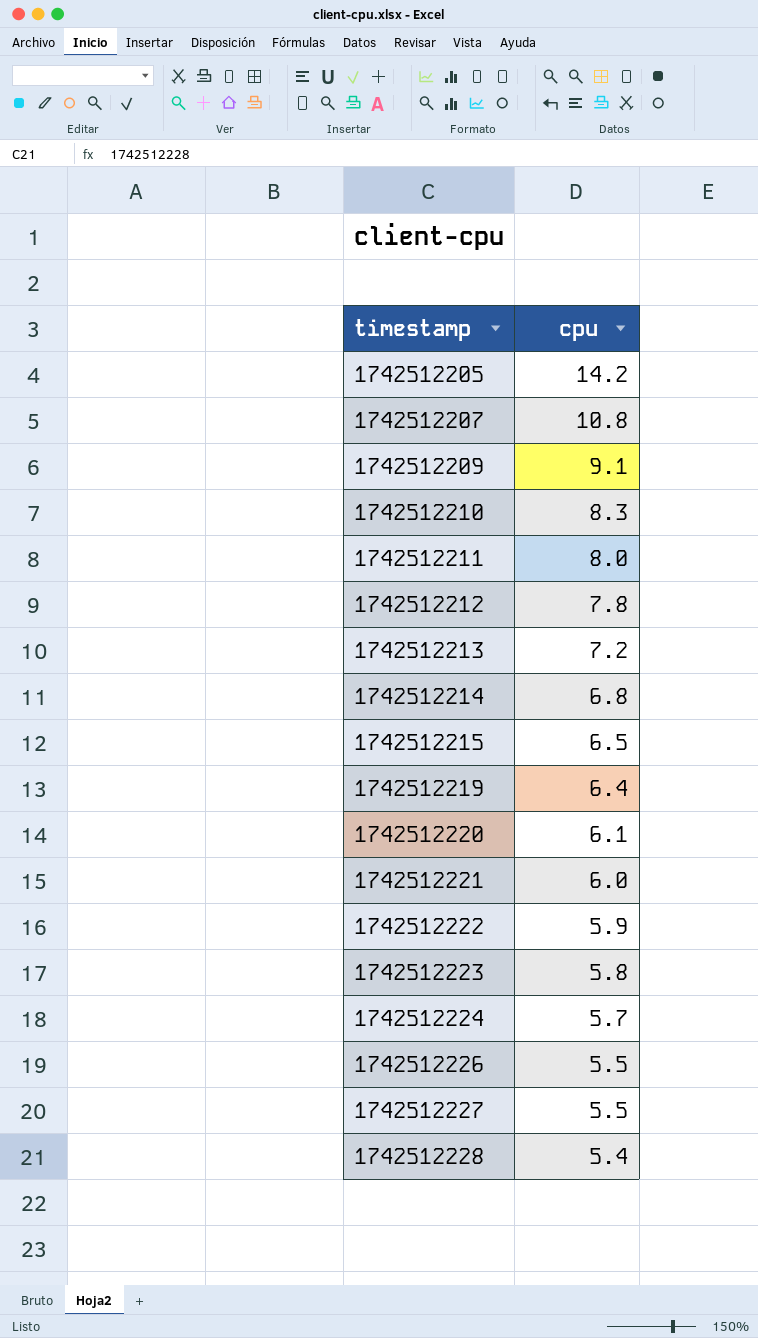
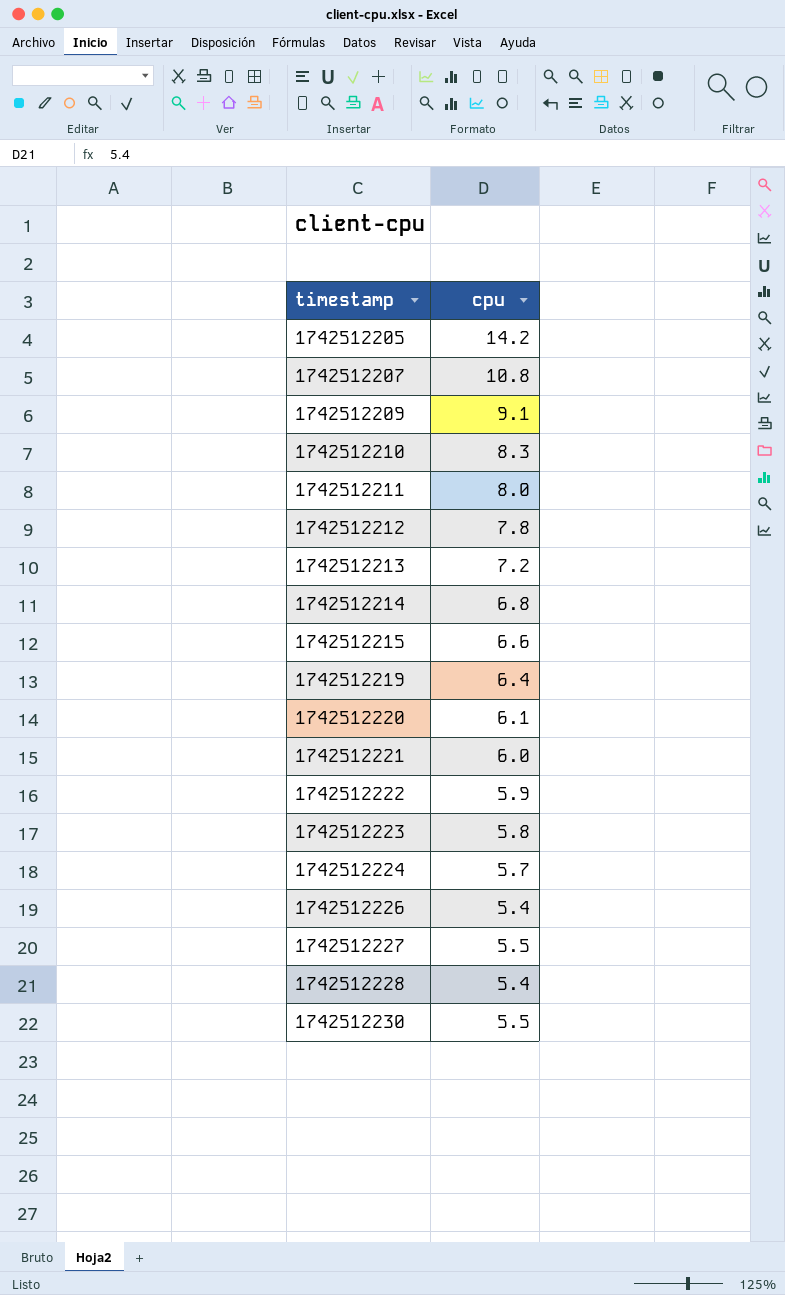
1742512215 | cpu: 6.5 -> 6.6
1742512226 | cpu: 5.5 -> 5.4
row 1742512230: none -> 5.5

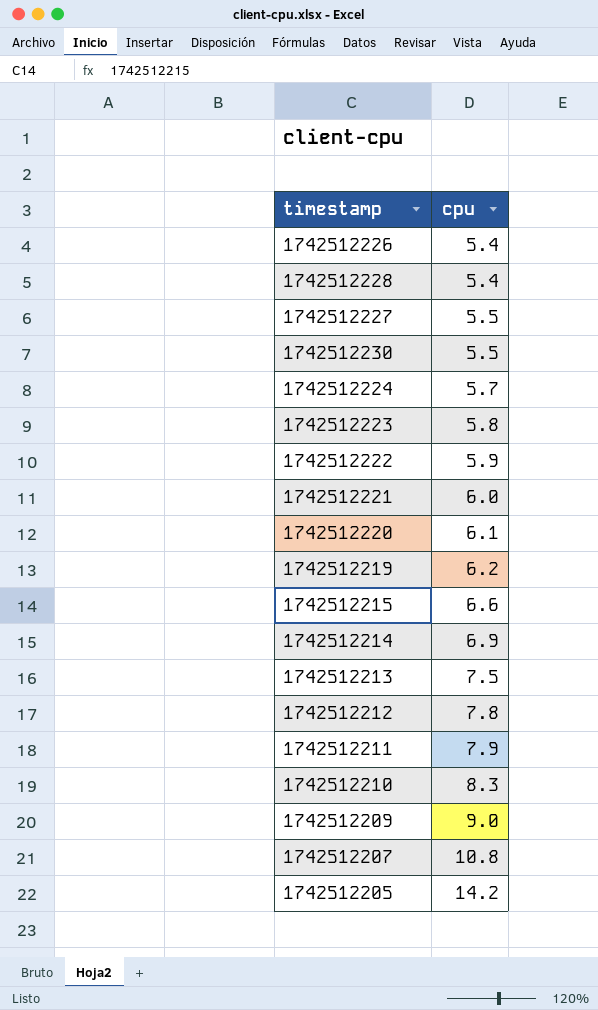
row order: timestamp ascending -> cpu ascending
1742512219 | cpu: 6.4 -> 6.2
1742512214 | cpu: 6.8 -> 6.9
1742512213 | cpu: 7.2 -> 7.5
1742512211 | cpu: 8.0 -> 7.9
1742512209 | cpu: 9.1 -> 9.0

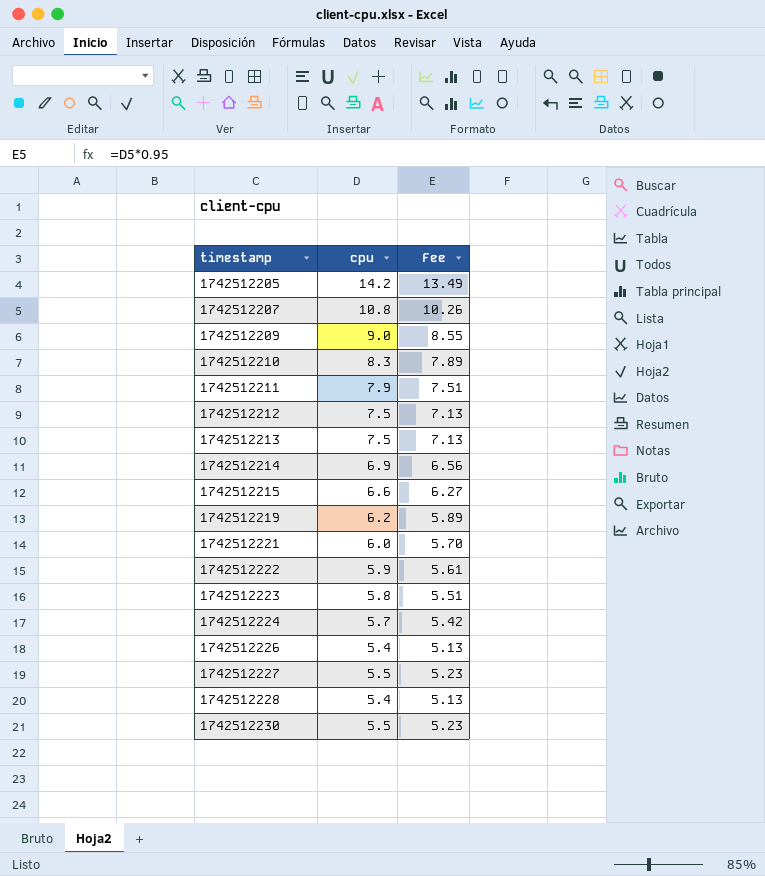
row order: cpu ascending -> timestamp ascending
column Fee | formula: none -> [cpu] * 0.95
row 1742512220: 6.1 -> none
1742512212 | cpu: 7.8 -> 7.5

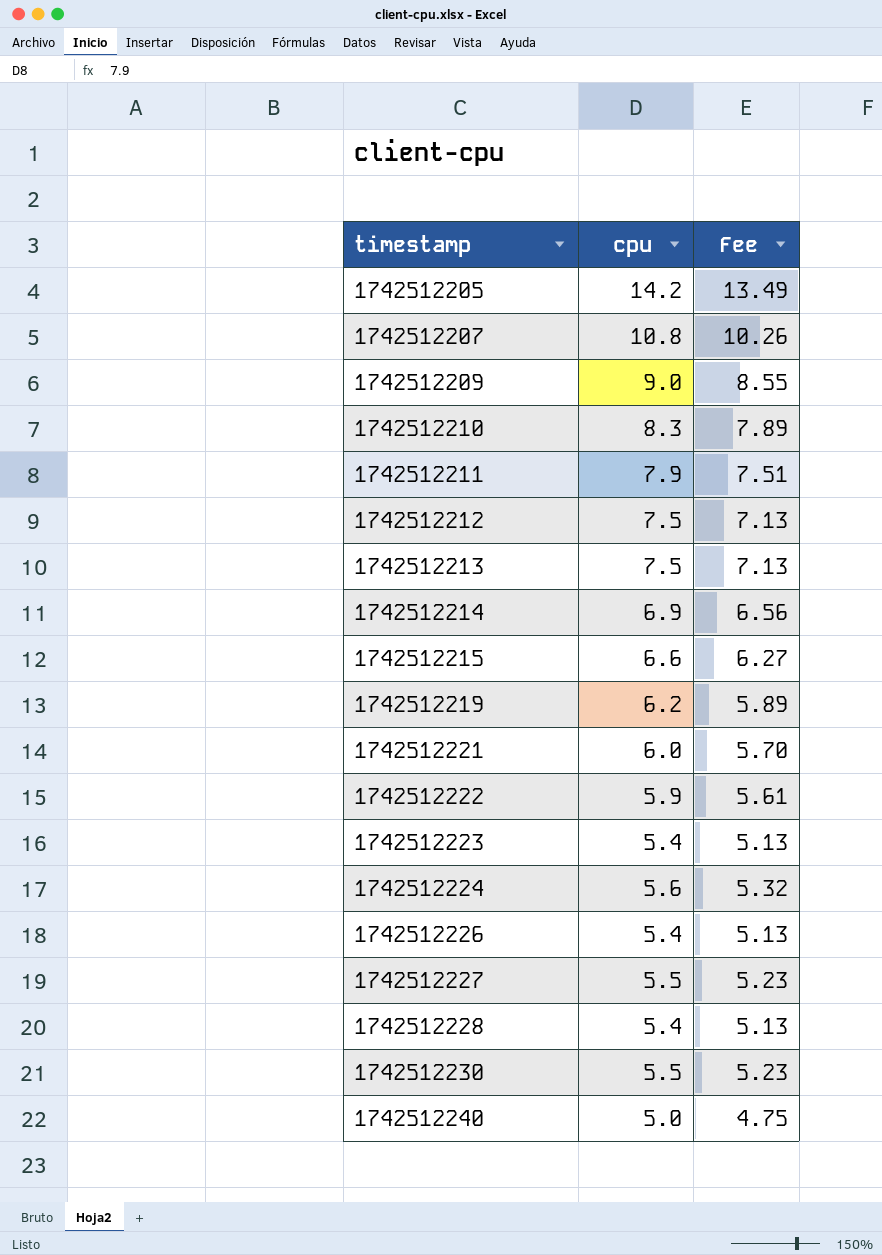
1742512223 | cpu: 5.8 -> 5.4
1742512223 | Fee: 5.51 -> 5.13
1742512224 | cpu: 5.7 -> 5.6
1742512224 | Fee: 5.42 -> 5.32
row 1742512240: none -> 5.0 | 4.75

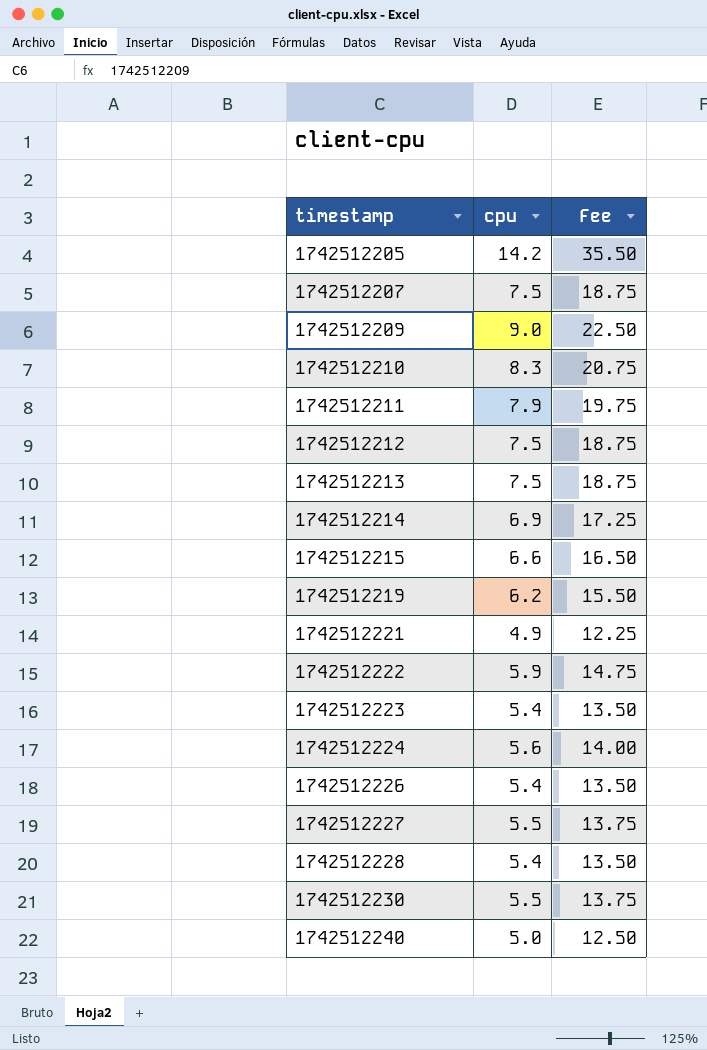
column Fee | formula: [cpu] * 0.95 -> [cpu] * 2.5
1742512207 | cpu: 10.8 -> 7.5
1742512221 | cpu: 6.0 -> 4.9

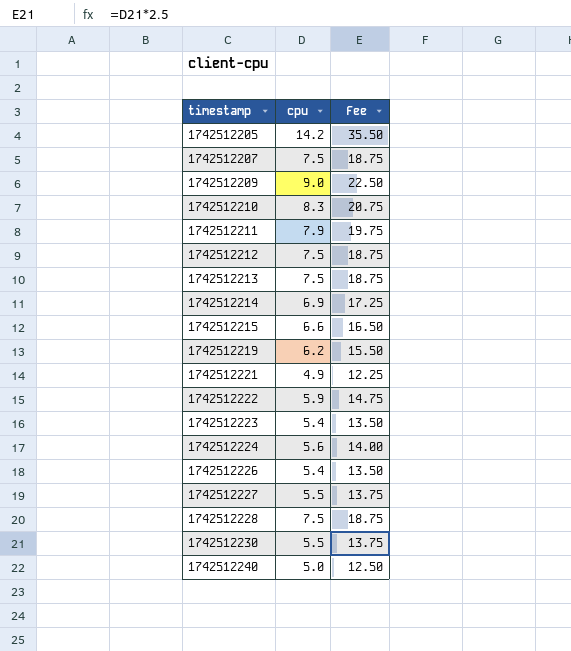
1742512228 | cpu: 5.4 -> 7.5
1742512228 | Fee: 13.50 -> 18.75

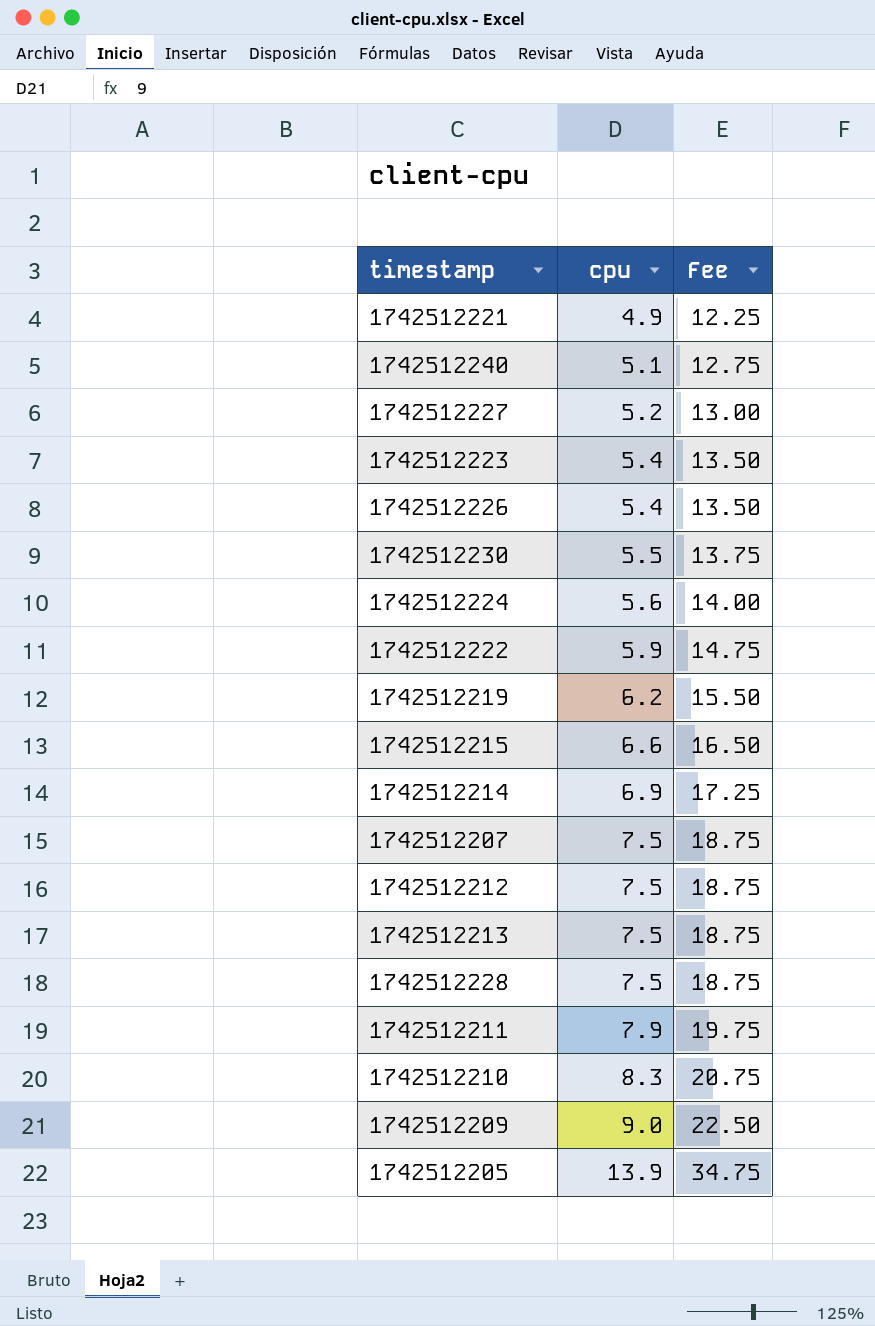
row order: timestamp ascending -> cpu ascending
1742512240 | cpu: 5.0 -> 5.1
1742512240 | Fee: 12.50 -> 12.75
1742512227 | cpu: 5.5 -> 5.2
1742512227 | Fee: 13.75 -> 13.00
1742512205 | cpu: 14.2 -> 13.9
1742512205 | Fee: 35.50 -> 34.75

